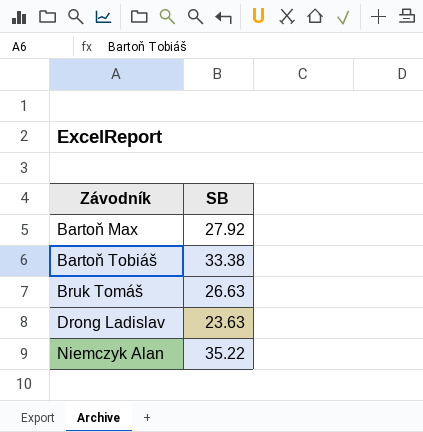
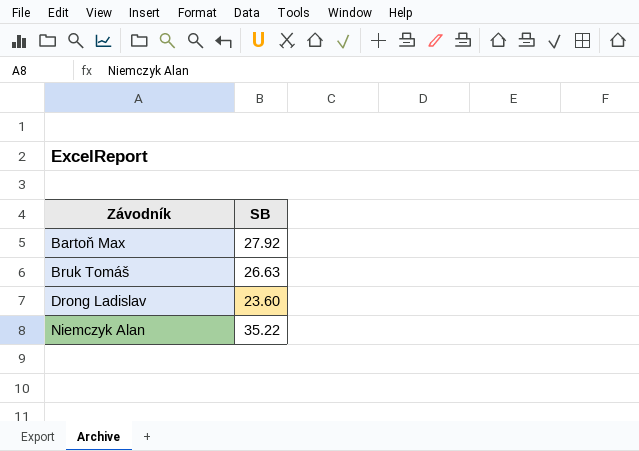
row Bartoň Tobiáš: 33.38 -> none
Drong Ladislav | SB: 23.63 -> 23.60

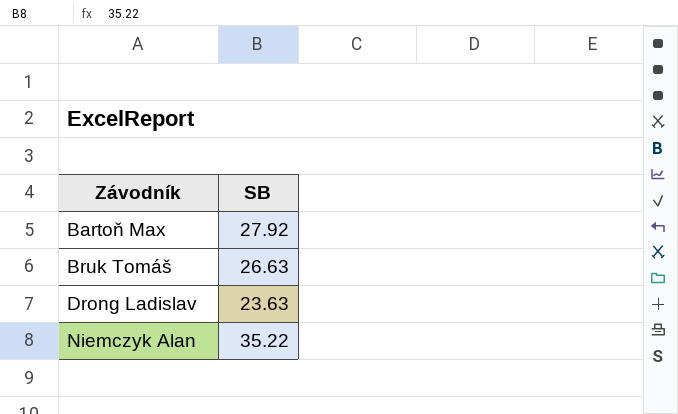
Drong Ladislav | SB: 23.60 -> 23.63

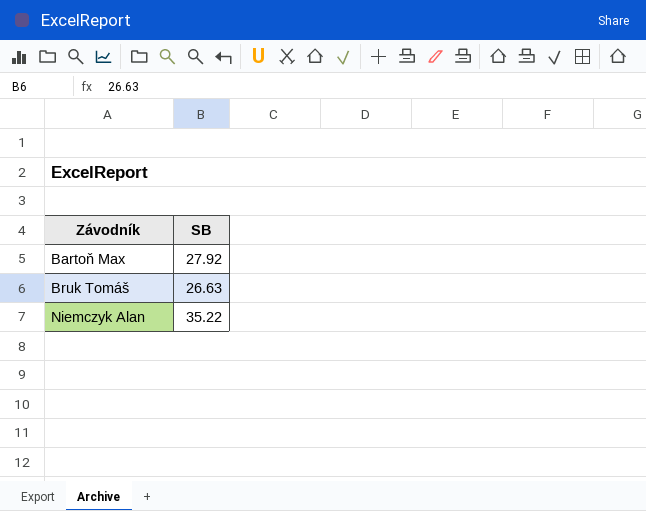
row Drong Ladislav: 23.63 -> none

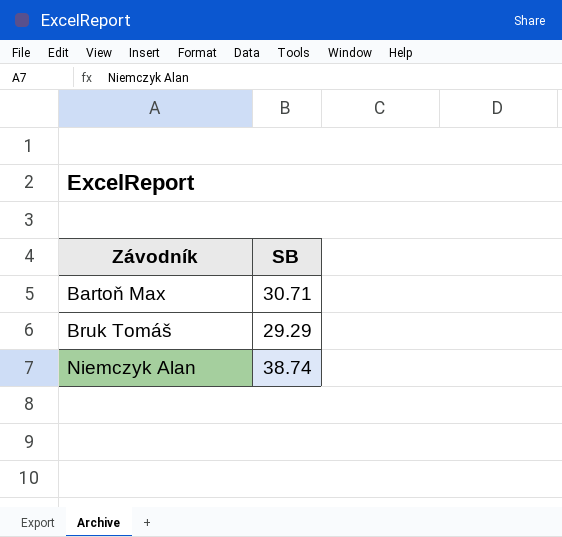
Bartoň Max | SB: 27.92 -> 30.71
Bruk Tomáš | SB: 26.63 -> 29.29
Niemczyk Alan | SB: 35.22 -> 38.74

